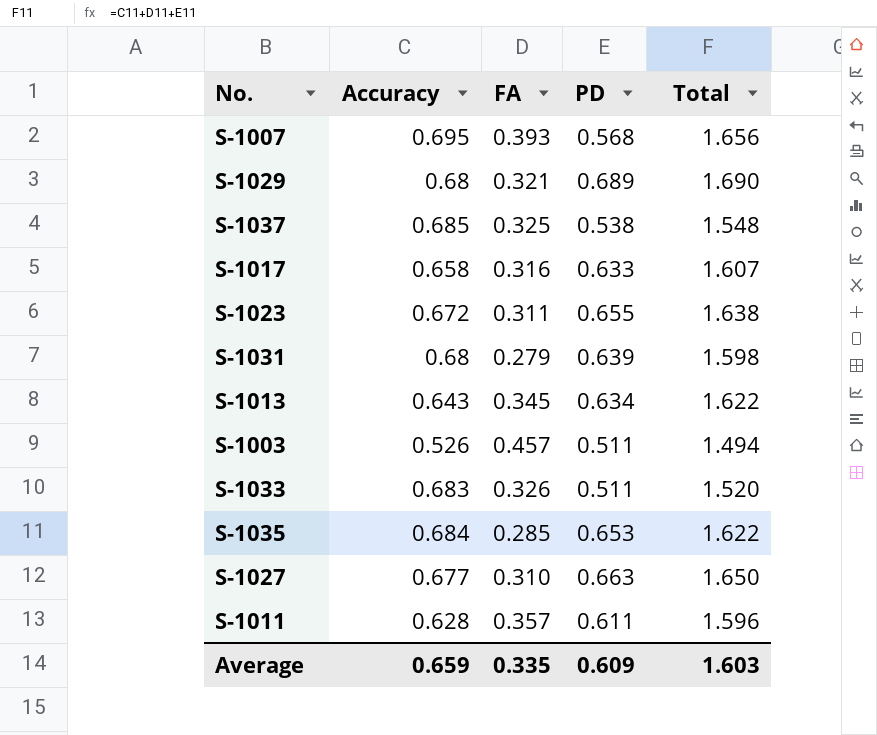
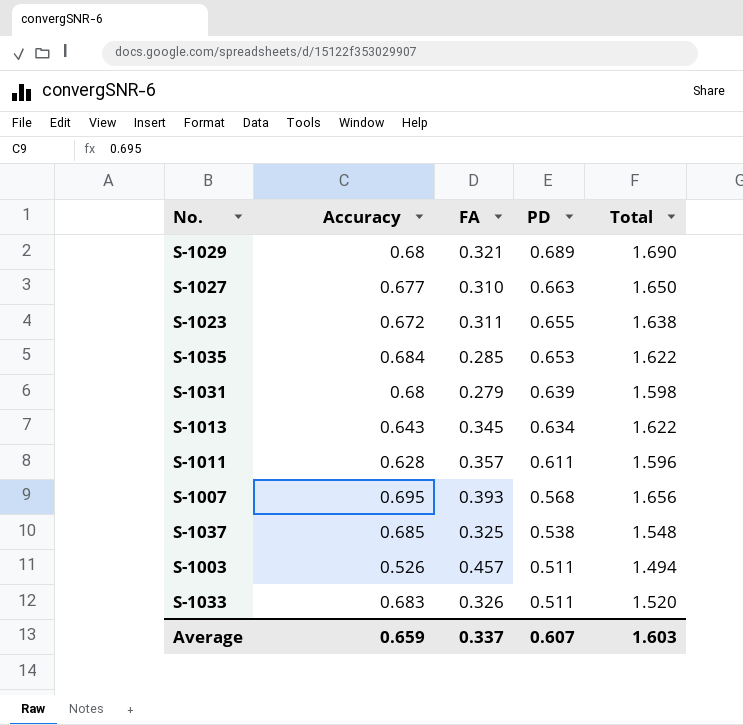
row order: none -> PD descending
row S-1017: 0.658 | 0.316 | 0.633 | 1.607 -> none
Average | FA: 0.335 -> 0.337
Average | PD: 0.609 -> 0.607

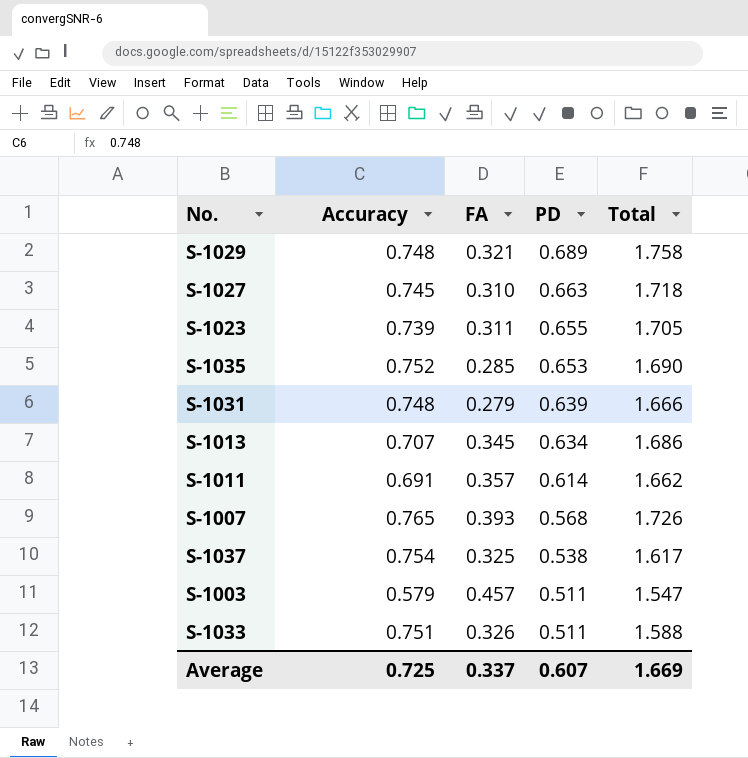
S-1029 | Accuracy: 0.68 -> 0.748
S-1029 | Total: 1.690 -> 1.758
S-1027 | Accuracy: 0.677 -> 0.745
S-1027 | Total: 1.650 -> 1.718
S-1023 | Accuracy: 0.672 -> 0.739
S-1023 | Total: 1.638 -> 1.705
S-1035 | Accuracy: 0.684 -> 0.752
S-1035 | Total: 1.622 -> 1.690
S-1031 | Accuracy: 0.68 -> 0.748
S-1031 | Total: 1.598 -> 1.666
S-1013 | Accuracy: 0.643 -> 0.707
S-1013 | Total: 1.622 -> 1.686
S-1011 | Accuracy: 0.628 -> 0.691
S-1011 | PD: 0.611 -> 0.614
S-1011 | Total: 1.596 -> 1.662
S-1007 | Accuracy: 0.695 -> 0.765
S-1007 | Total: 1.656 -> 1.726
S-1037 | Accuracy: 0.685 -> 0.754
S-1037 | Total: 1.548 -> 1.617
S-1003 | Accuracy: 0.526 -> 0.579
S-1003 | Total: 1.494 -> 1.547
S-1033 | Accuracy: 0.683 -> 0.751
S-1033 | Total: 1.520 -> 1.588
Average | Accuracy: 0.659 -> 0.725
Average | Total: 1.603 -> 1.669

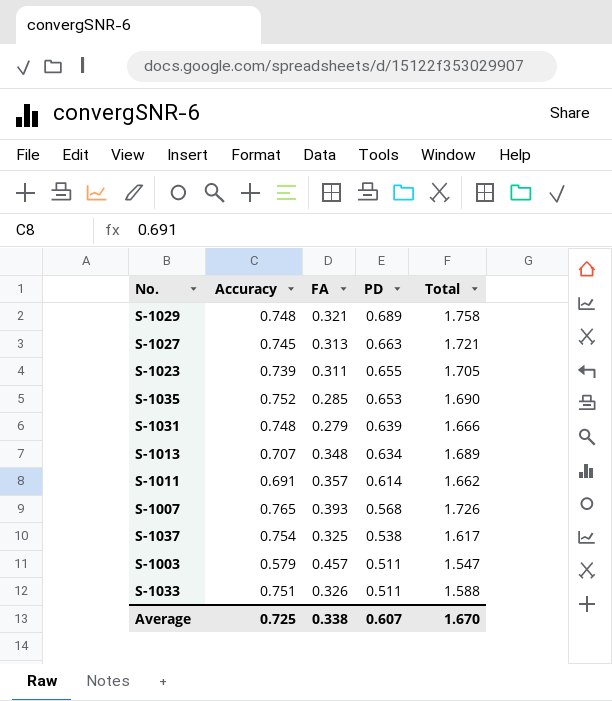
S-1027 | FA: 0.310 -> 0.313
S-1027 | Total: 1.718 -> 1.721
S-1013 | FA: 0.345 -> 0.348
S-1013 | Total: 1.686 -> 1.689
Average | FA: 0.337 -> 0.338
Average | Total: 1.669 -> 1.670

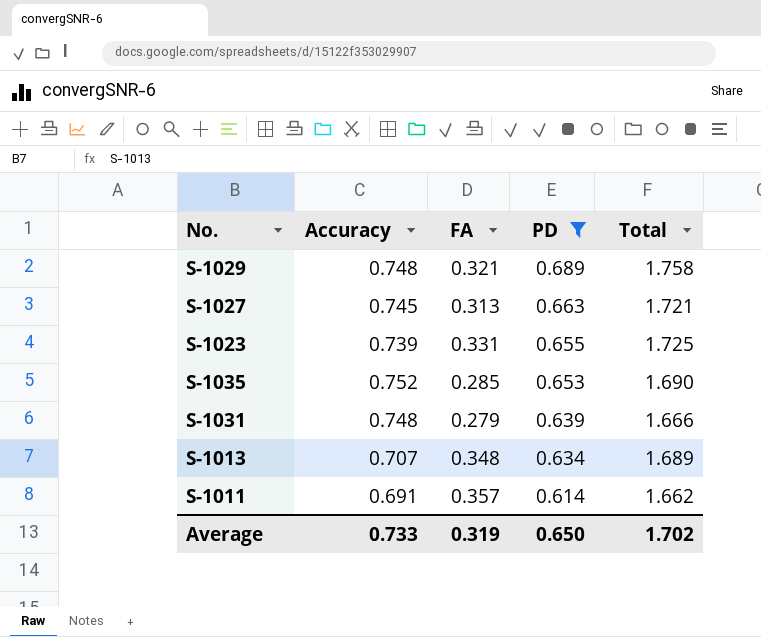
filter: none -> PD >= 0.614
S-1023 | FA: 0.311 -> 0.331
S-1023 | Total: 1.705 -> 1.725
Average | Accuracy: 0.725 -> 0.733
Average | FA: 0.338 -> 0.319
Average | PD: 0.607 -> 0.650
Average | Total: 1.670 -> 1.702

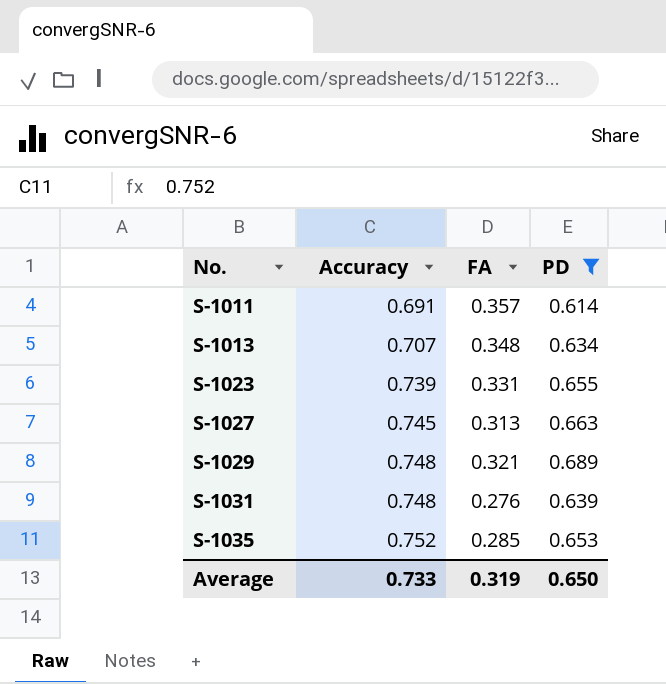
row order: PD descending -> No. ascending
column Total | formula: [Accuracy] + [FA] + [PD] -> none
S-1031 | FA: 0.279 -> 0.276

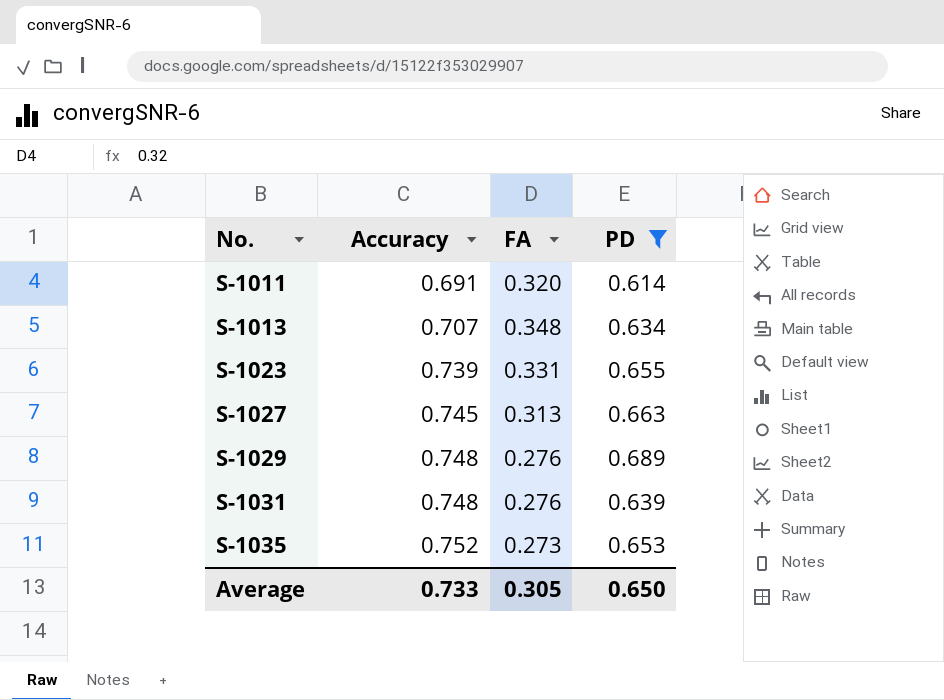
S-1011 | FA: 0.357 -> 0.320
S-1029 | FA: 0.321 -> 0.276
S-1035 | FA: 0.285 -> 0.273
Average | FA: 0.319 -> 0.305

